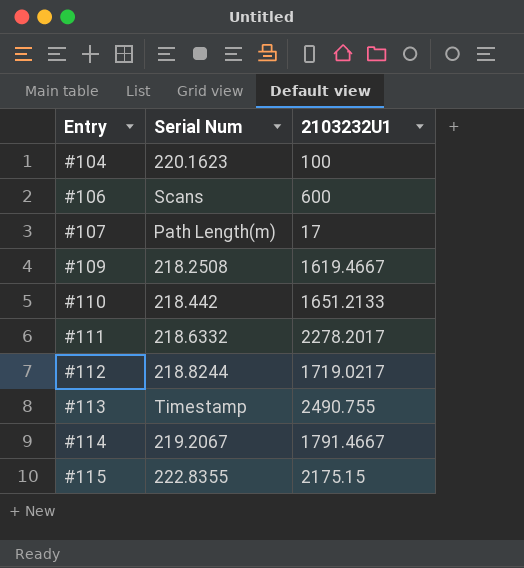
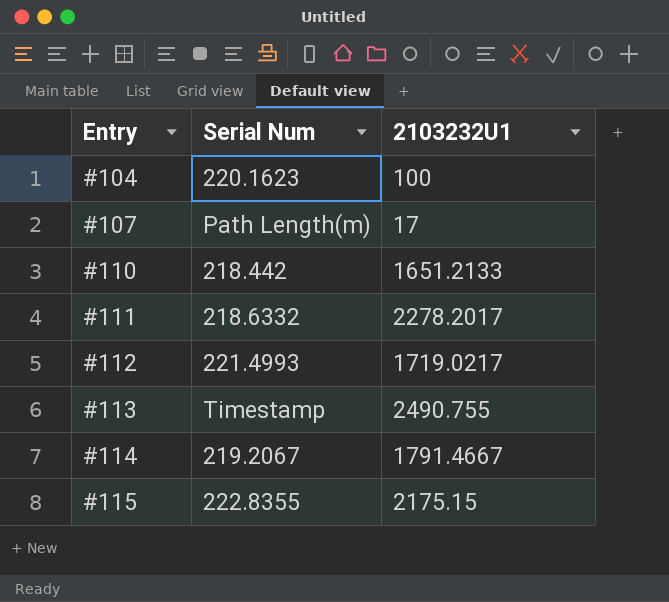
row #106: Scans | 600 -> none
row #109: 218.2508 | 1619.4667 -> none
#112 | Serial Num: 218.8244 -> 221.4993

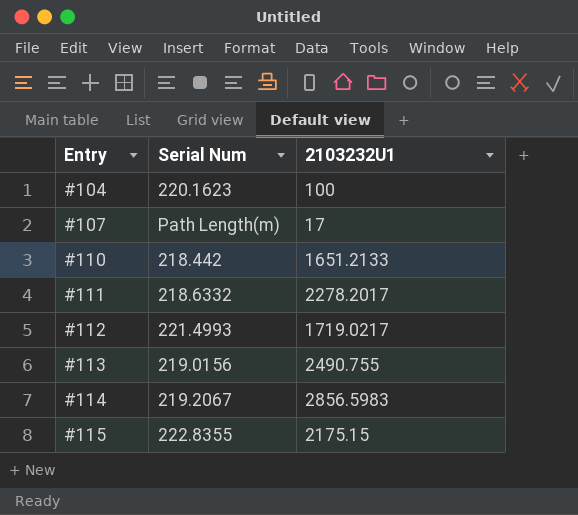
#113 | Serial Num: Timestamp -> 219.0156
#114 | 2103232U1: 1791.4667 -> 2856.5983

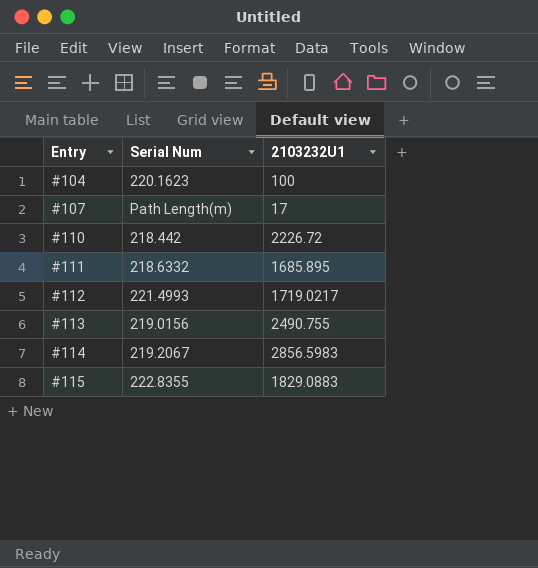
#110 | 2103232U1: 1651.2133 -> 2226.72
#111 | 2103232U1: 2278.2017 -> 1685.895
#115 | 2103232U1: 2175.15 -> 1829.0883

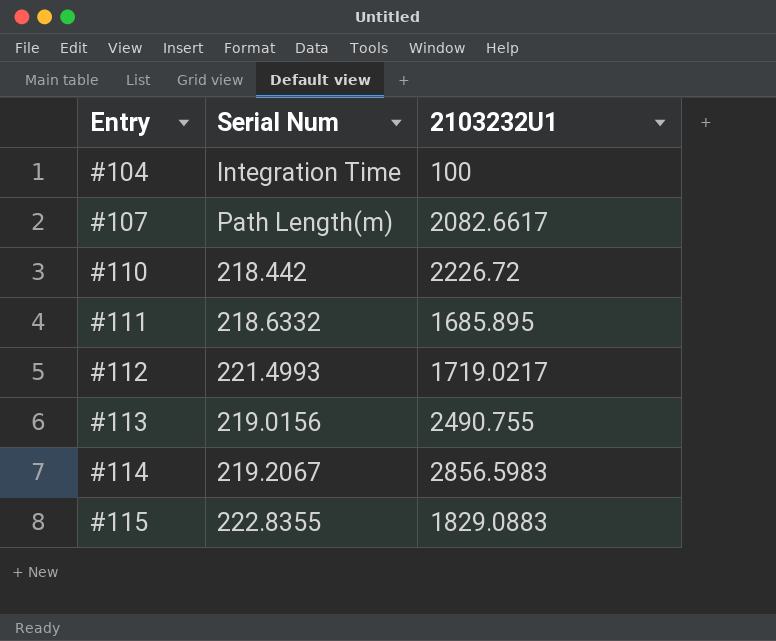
#104 | Serial Num: 220.1623 -> Integration Time
#107 | 2103232U1: 17 -> 2082.6617

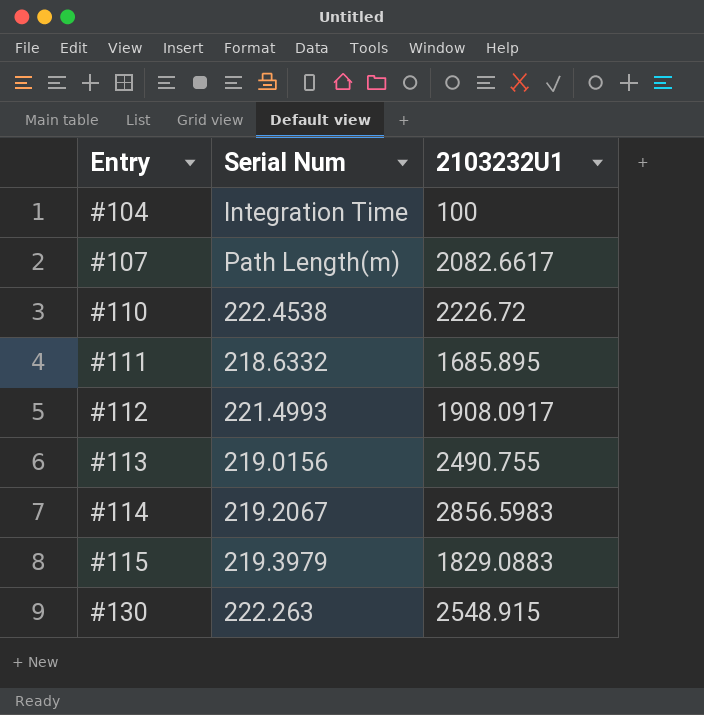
#110 | Serial Num: 218.442 -> 222.4538
#112 | 2103232U1: 1719.0217 -> 1908.0917
#115 | Serial Num: 222.8355 -> 219.3979
row #130: none -> 222.263 | 2548.915

